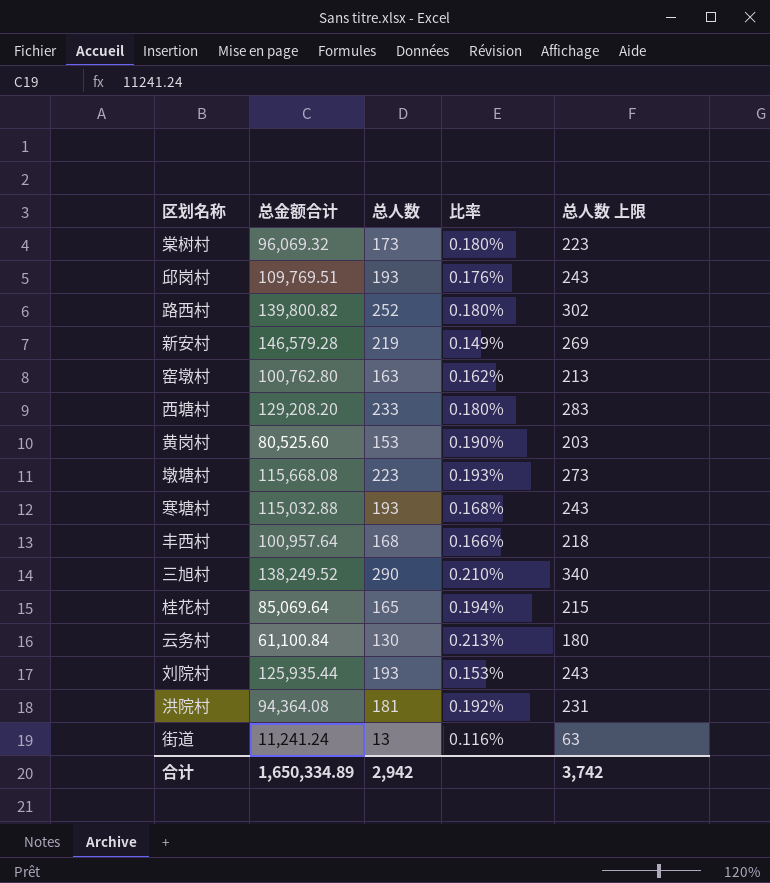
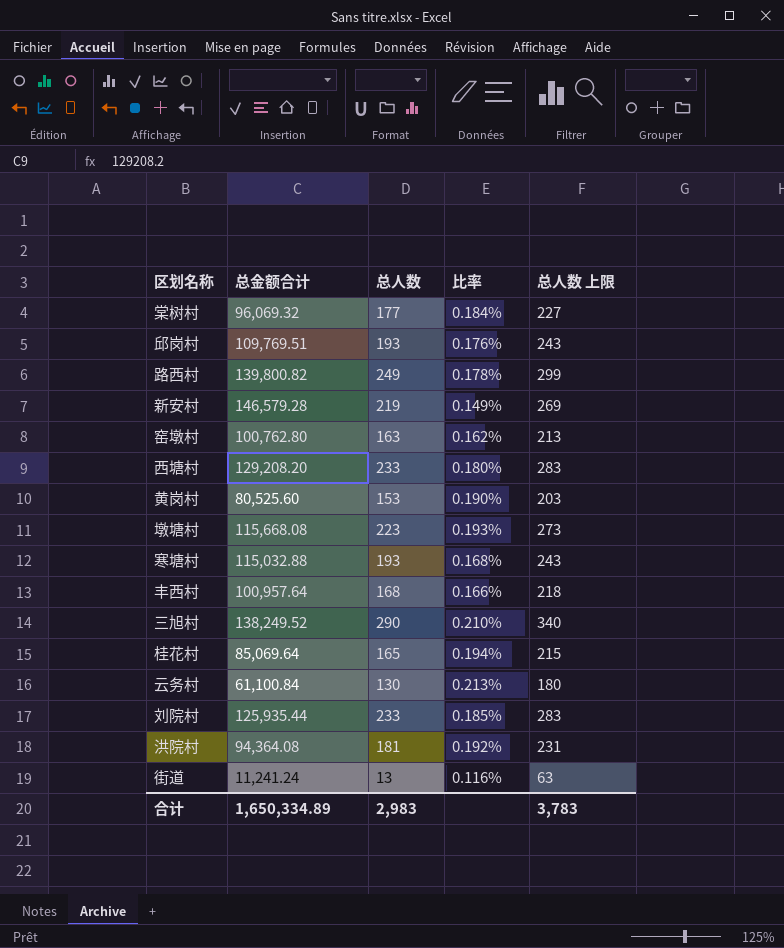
棠树村 | 总人数: 173 -> 177
棠树村 | 比率: 0.180% -> 0.184%
棠树村 | 总人数 上限: 223 -> 227
路西村 | 总人数: 252 -> 249
路西村 | 比率: 0.180% -> 0.178%
路西村 | 总人数 上限: 302 -> 299
刘院村 | 总人数: 193 -> 233
刘院村 | 比率: 0.153% -> 0.185%
刘院村 | 总人数 上限: 243 -> 283
合计 | 总人数: 2,942 -> 2,983
合计 | 总人数 上限: 3,742 -> 3,783

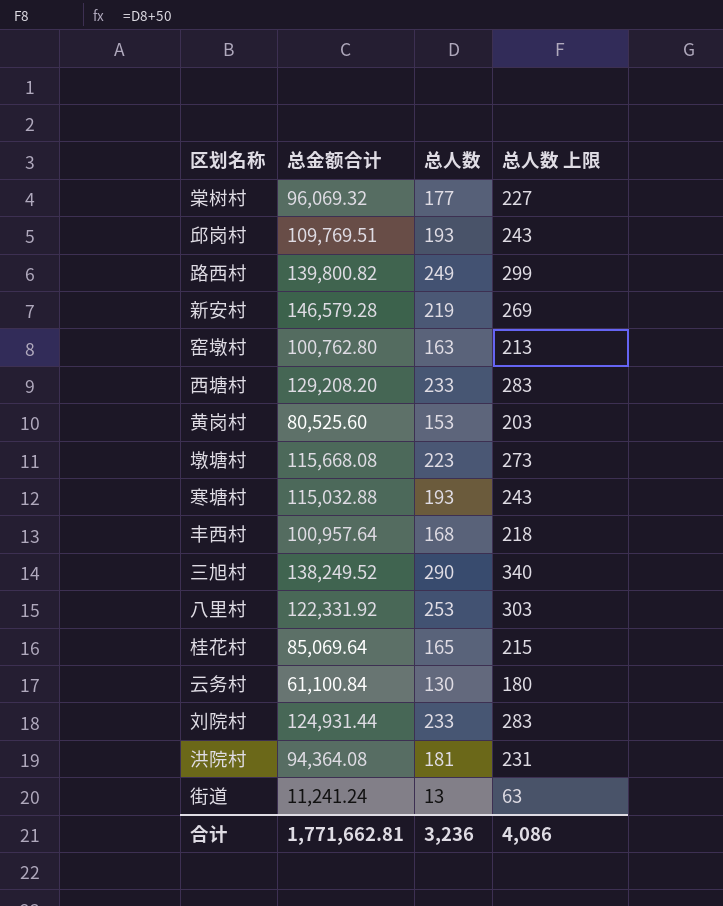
column 比率 | formula: [总人数] / [总金额合计] -> none
row 八里村: none -> 122,331.92 | 253 | 303
刘院村 | 总金额合计: 125,935.44 -> 124,931.44
合计 | 总金额合计: 1,650,334.89 -> 1,771,662.81
合计 | 总人数: 2,983 -> 3,236
合计 | 总人数 上限: 3,783 -> 4,086

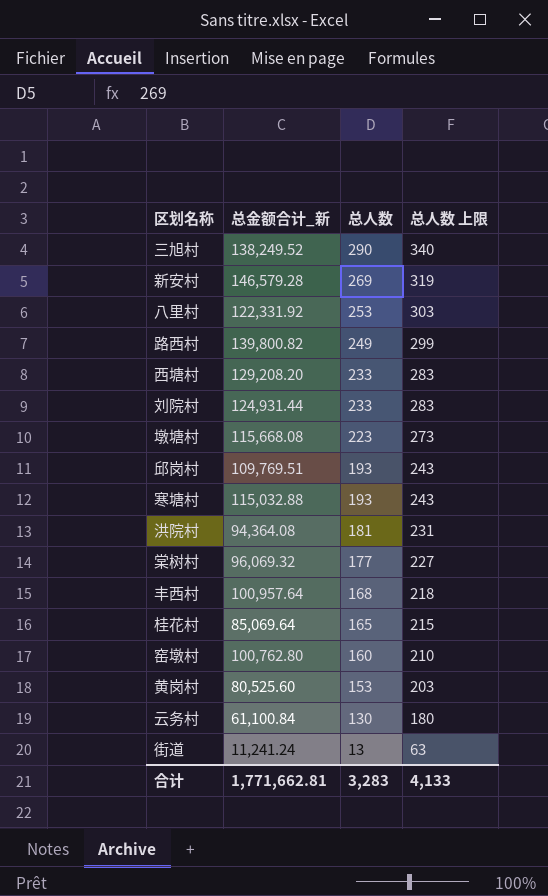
row order: none -> 总人数 descending
column name: 总金额合计 -> 总金额合计_新
新安村 | 总人数: 219 -> 269
新安村 | 总人数 上限: 269 -> 319
窑墩村 | 总人数: 163 -> 160
窑墩村 | 总人数 上限: 213 -> 210
合计 | 总人数: 3,236 -> 3,283
合计 | 总人数 上限: 4,086 -> 4,133

